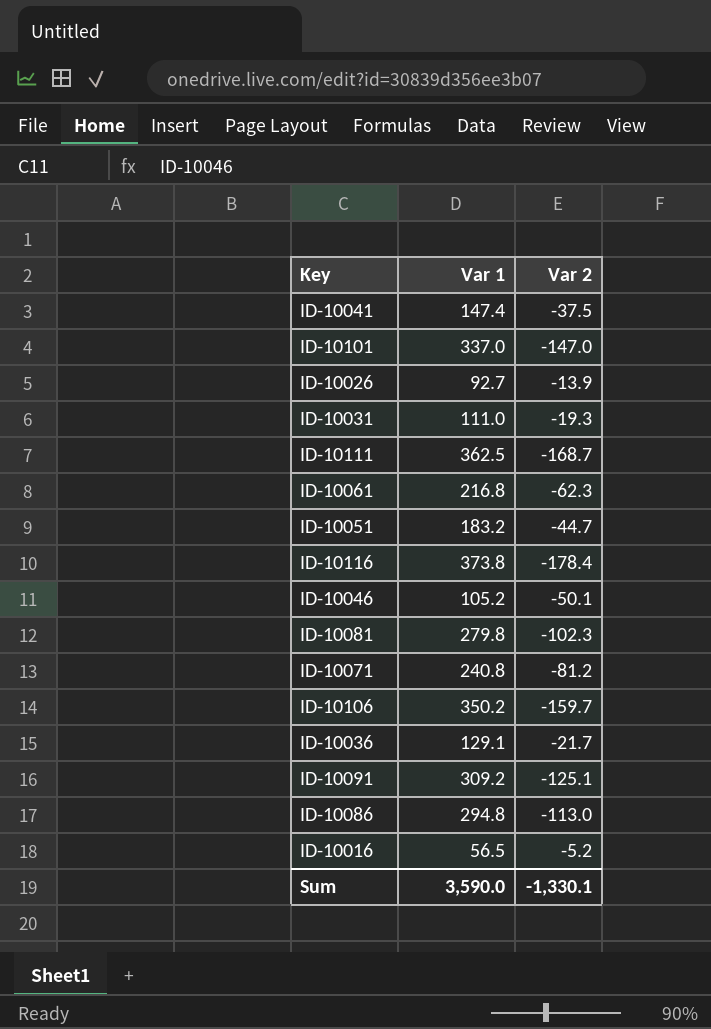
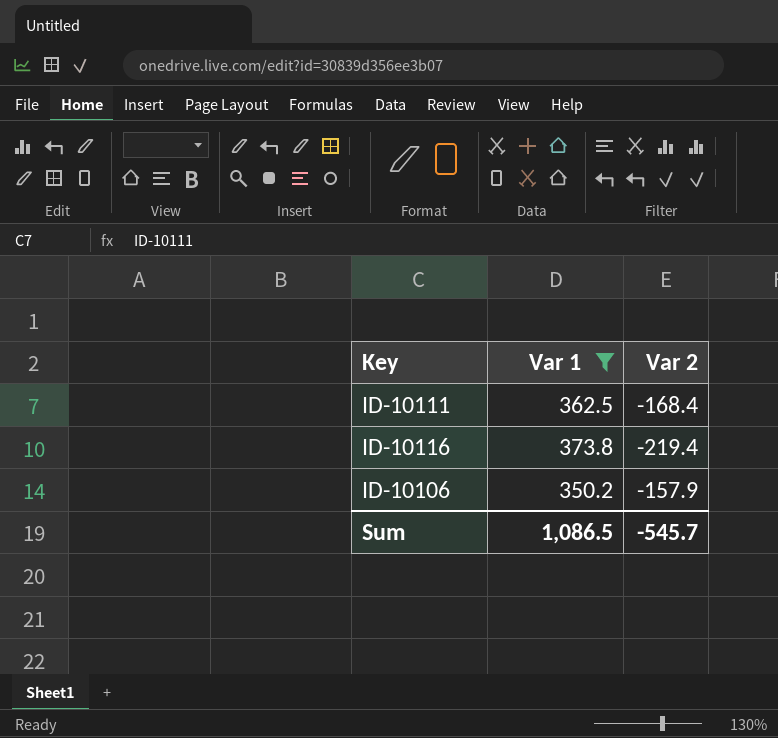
filter: none -> Var 1 >= 350.2
ID-10111 | Var 2: -168.7 -> -168.4
ID-10116 | Var 2: -178.4 -> -219.4
ID-10106 | Var 2: -159.7 -> -157.9
Sum | Var 1: 3,590.0 -> 1,086.5
Sum | Var 2: -1,330.1 -> -545.7

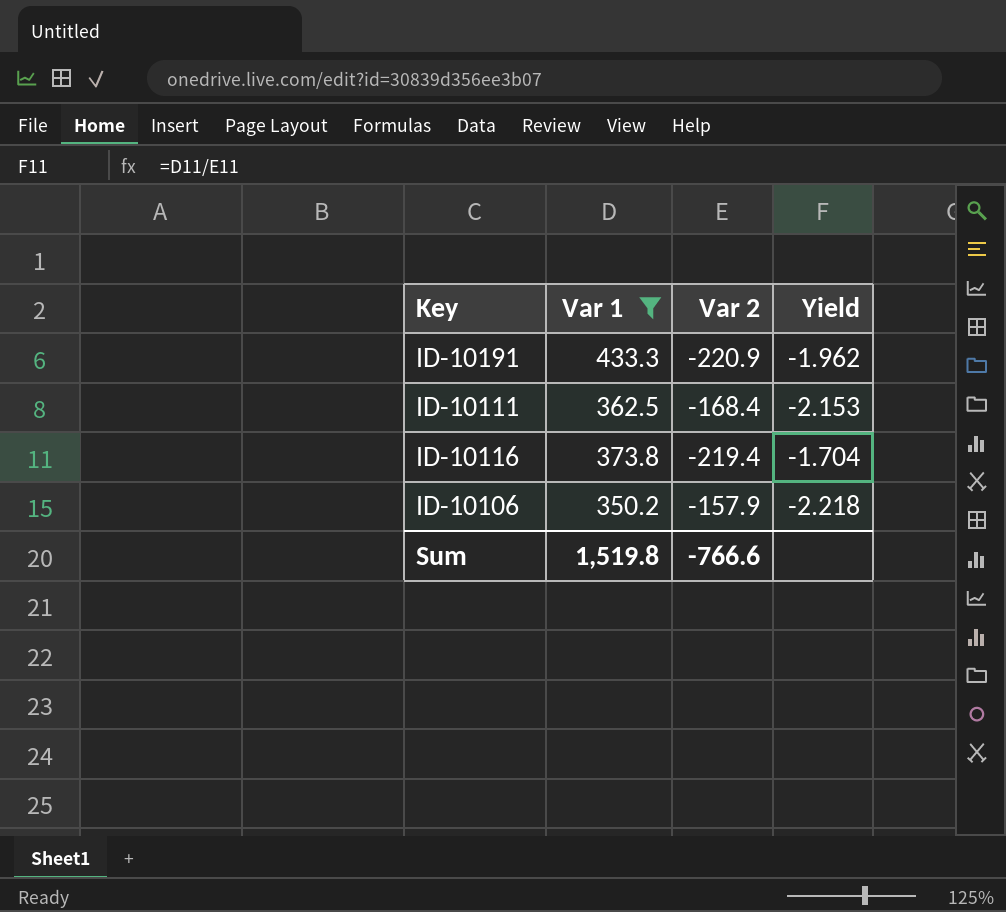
column Yield | formula: none -> [Var 1] / [Var 2]
row ID-10191: none -> 433.3 | -220.9 | -1.962
Sum | Var 1: 1,086.5 -> 1,519.8
Sum | Var 2: -545.7 -> -766.6

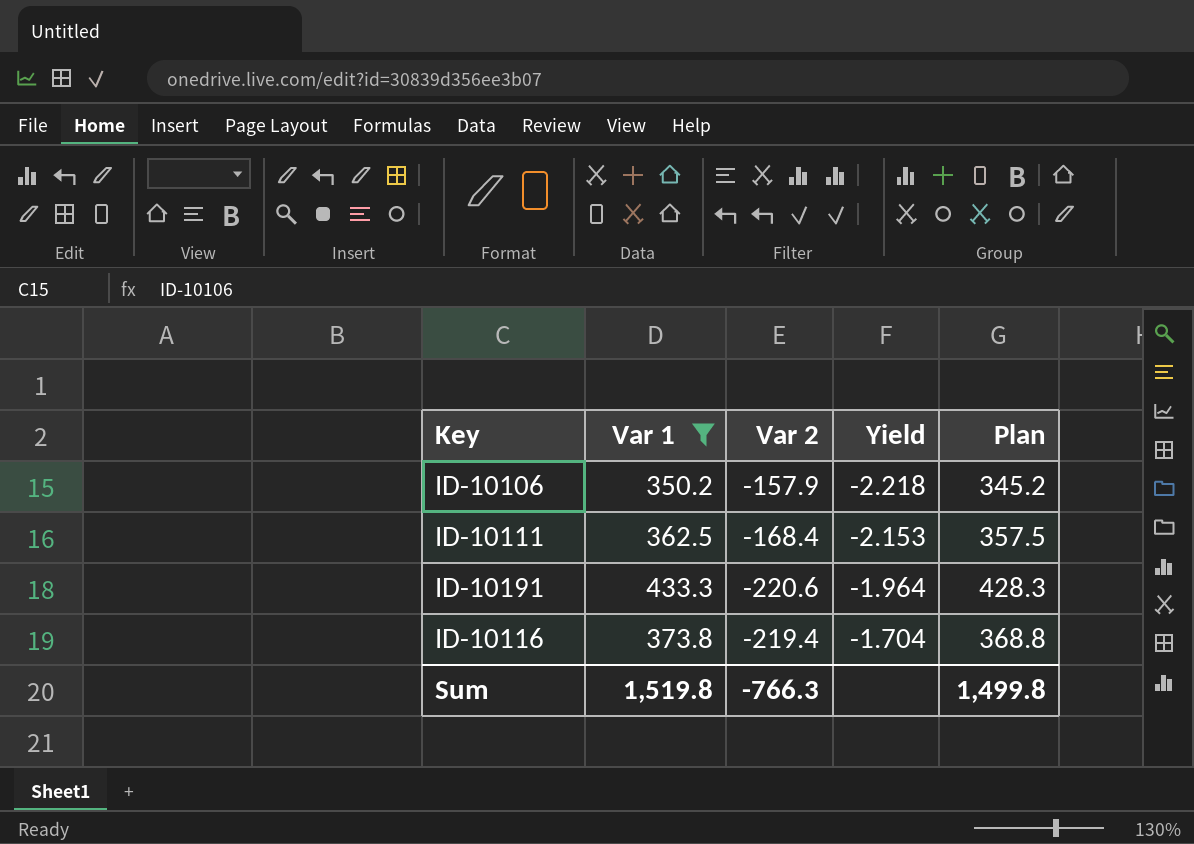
row order: none -> Yield ascending
column Plan | formula: none -> [Var 1] - 5
ID-10191 | Var 2: -220.9 -> -220.6
ID-10191 | Yield: -1.962 -> -1.964
Sum | Var 2: -766.6 -> -766.3

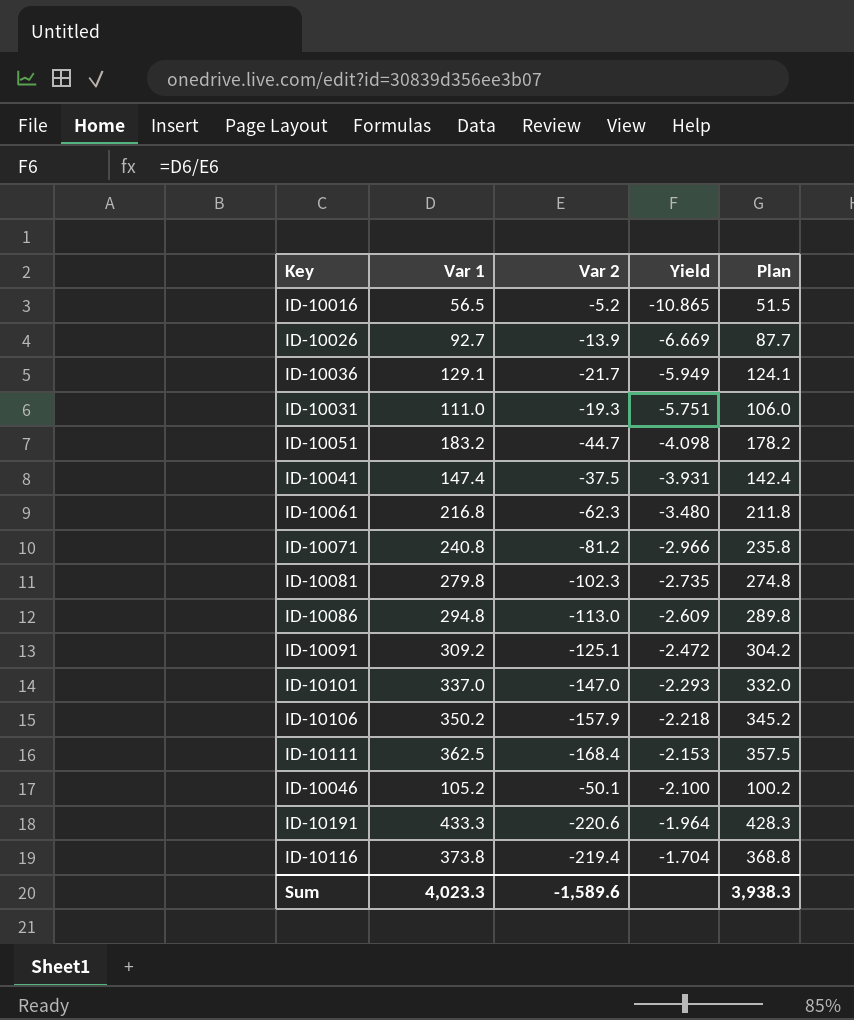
filter: Var 1 >= 350.2 -> none
Sum | Var 1: 1,519.8 -> 4,023.3
Sum | Var 2: -766.3 -> -1,589.6
Sum | Plan: 1,499.8 -> 3,938.3

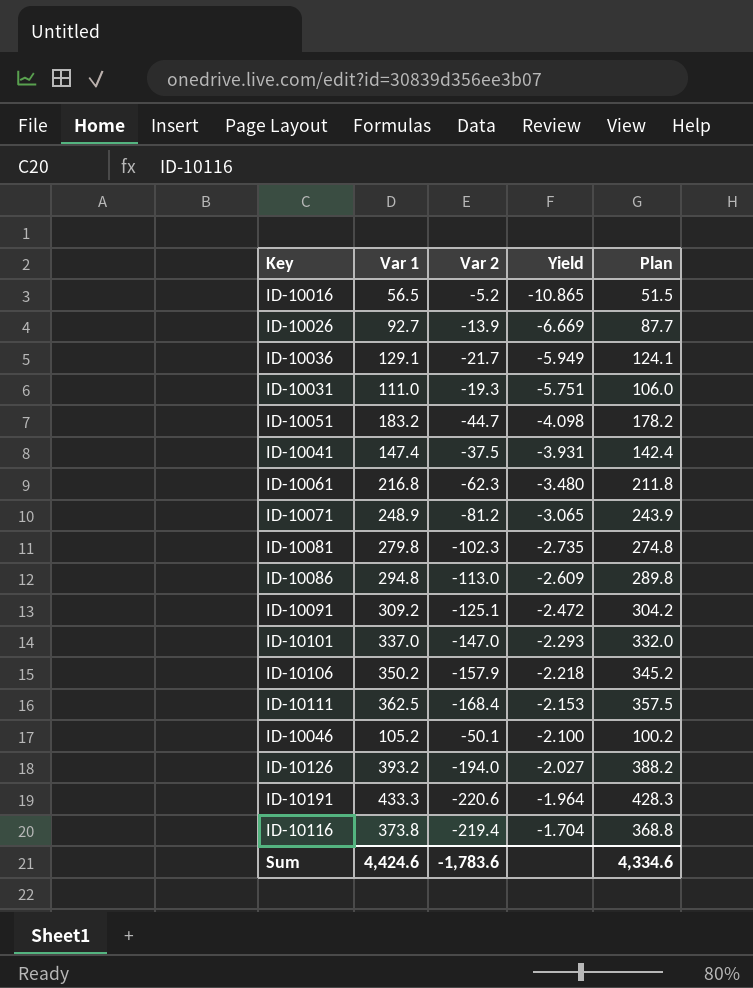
ID-10071 | Var 1: 240.8 -> 248.9
ID-10071 | Yield: -2.966 -> -3.065
ID-10071 | Plan: 235.8 -> 243.9
row ID-10126: none -> 393.2 | -194.0 | -2.027 | 388.2
Sum | Var 1: 4,023.3 -> 4,424.6
Sum | Var 2: -1,589.6 -> -1,783.6
Sum | Plan: 3,938.3 -> 4,334.6

